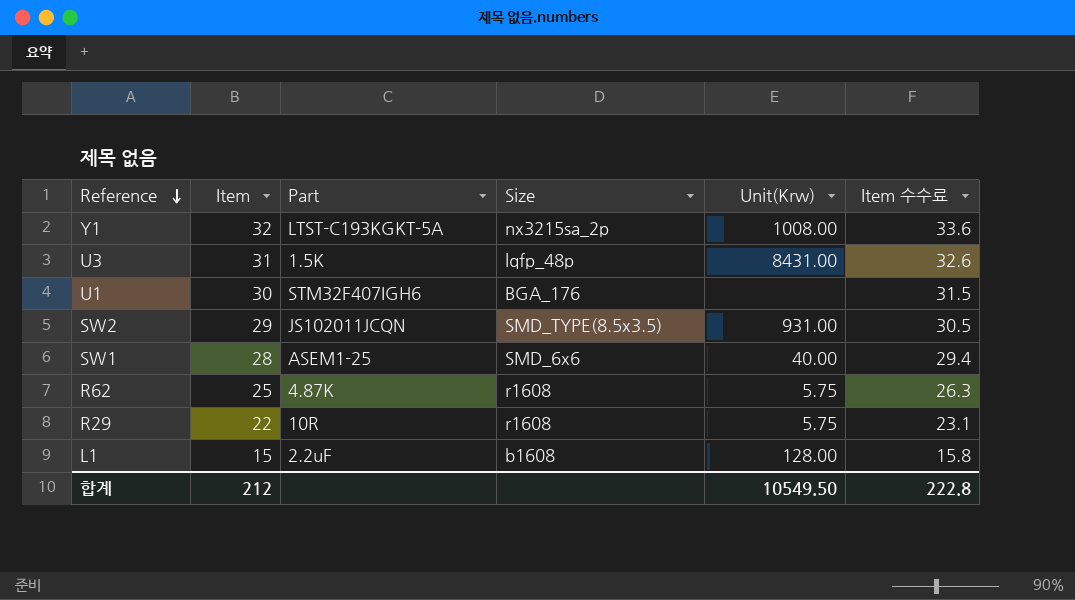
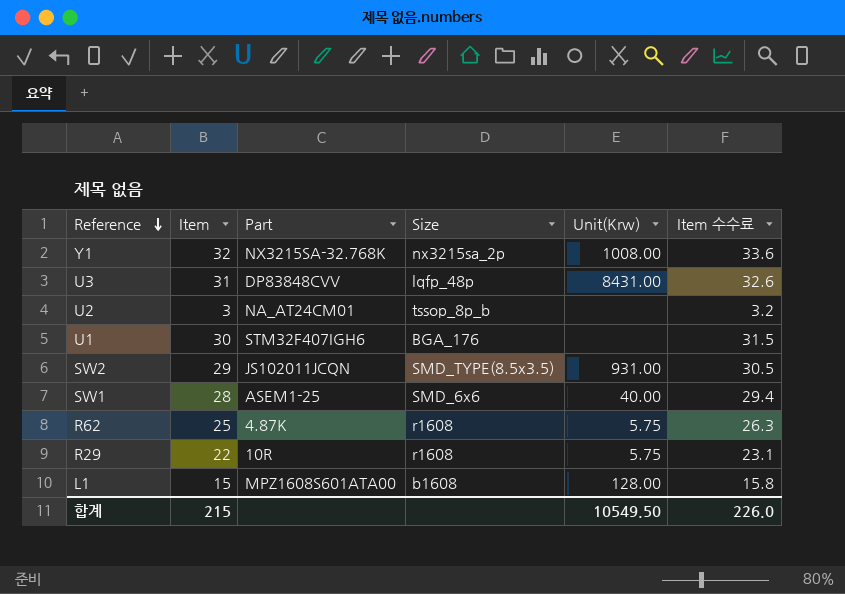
Y1 | Part: LTST-C193KGKT-5A -> NX3215SA-32.768K
U3 | Part: 1.5K -> DP83848CVV
row U2: none -> 3 | NA_AT24CM01 | tssop_8p_b | none | 3.2
L1 | Part: 2.2uF -> MPZ1608S601ATA00
합계 | Item: 212 -> 215
합계 | Item 수수료: 222.8 -> 226.0

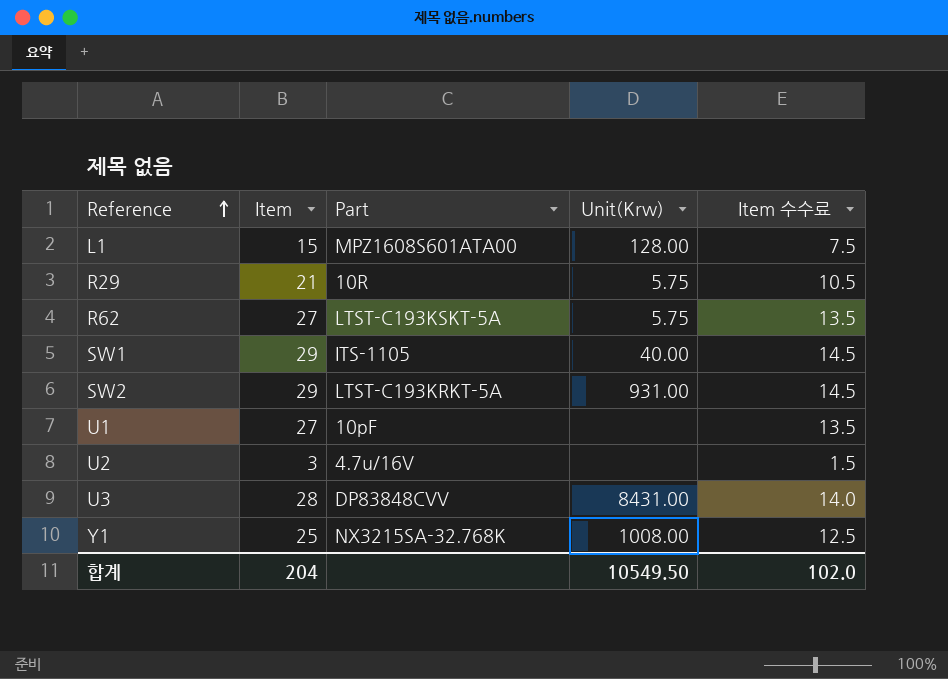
row order: Reference descending -> Reference ascending
column Size | position: 4 -> none
column Item 수수료 | formula: [Item] * 1.05 -> [Item] * 0.5
R29 | Item: 22 -> 21
R62 | Item: 25 -> 27
R62 | Part: 4.87K -> LTST-C193KSKT-5A
SW1 | Item: 28 -> 29
SW1 | Part: ASEM1-25 -> ITS-1105
SW2 | Part: JS102011JCQN -> LTST-C193KRKT-5A
U1 | Item: 30 -> 27
U1 | Part: STM32F407IGH6 -> 10pF
U2 | Part: NA_AT24CM01 -> 4.7u/16V
U3 | Item: 31 -> 28
Y1 | Item: 32 -> 25
합계 | Item: 215 -> 204
합계 | Item 수수료: 226.0 -> 102.0

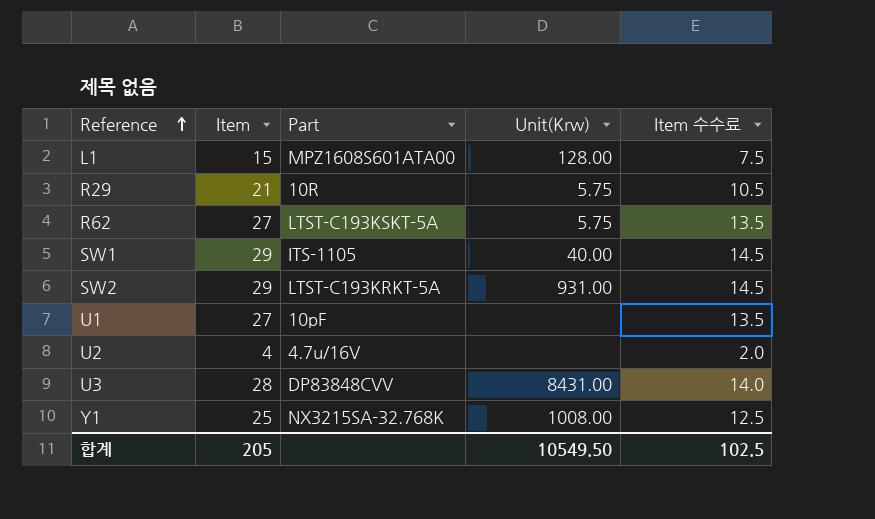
U2 | Item: 3 -> 4
U2 | Item 수수료: 1.5 -> 2.0
합계 | Item: 204 -> 205
합계 | Item 수수료: 102.0 -> 102.5

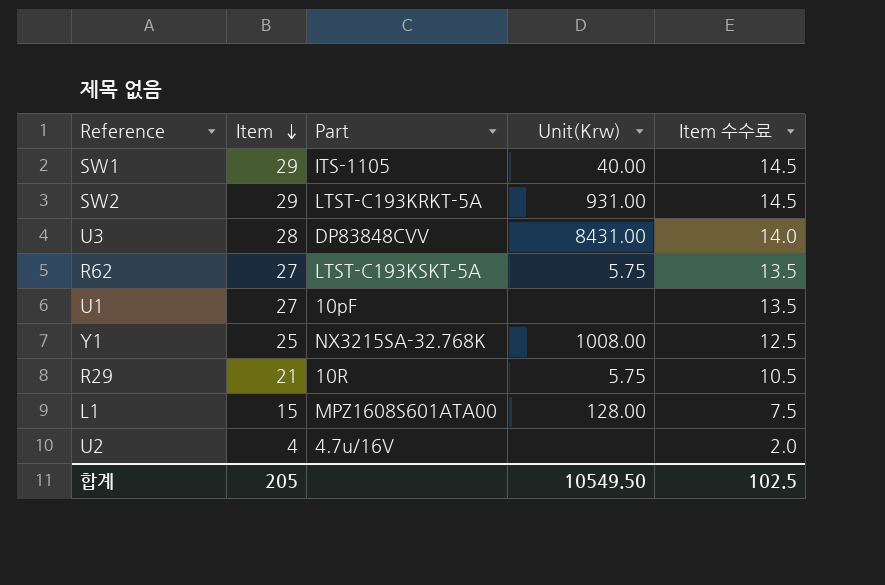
row order: Reference ascending -> Item descending

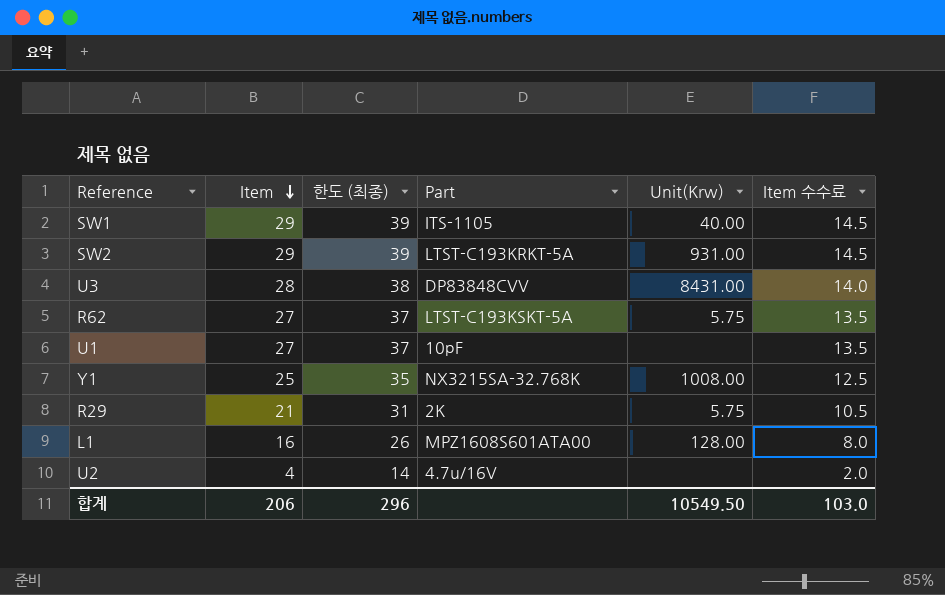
column 한도 (최종) | formula: none -> [Item] + 10
R29 | Part: 10R -> 2K
L1 | Item: 15 -> 16
L1 | Item 수수료: 7.5 -> 8.0
합계 | Item: 205 -> 206
합계 | Item 수수료: 102.5 -> 103.0

